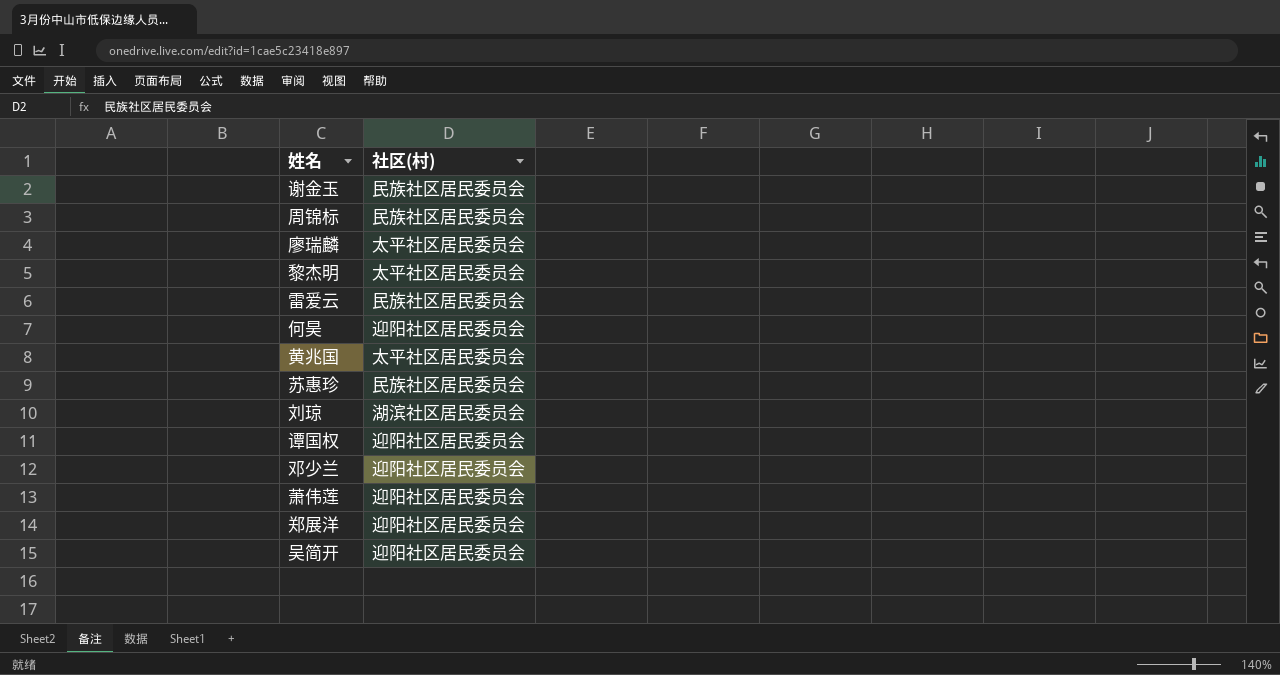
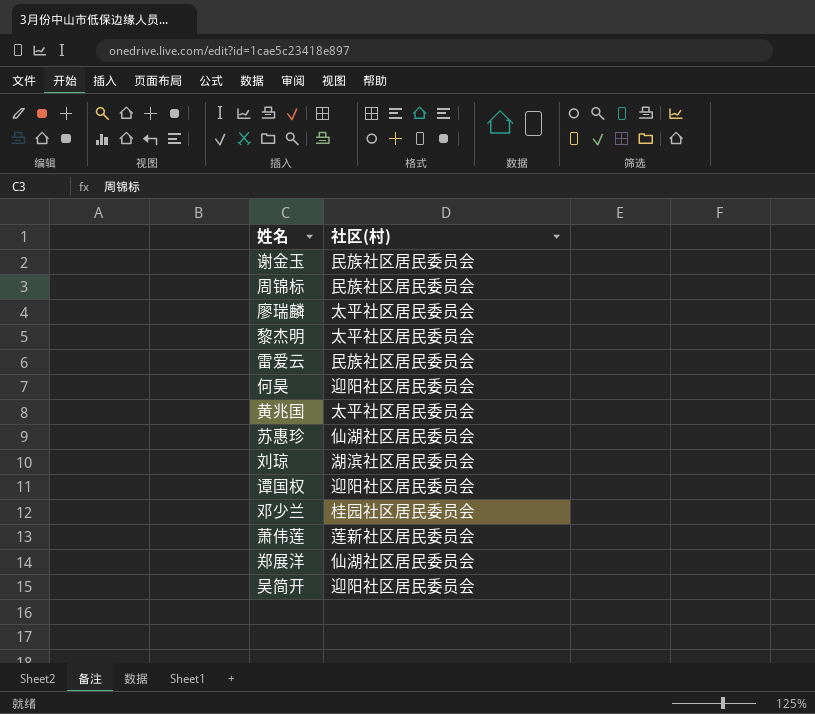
苏惠珍 | 社区(村): 民族社区居民委员会 -> 仙湖社区居民委员会
邓少兰 | 社区(村): 迎阳社区居民委员会 -> 桂园社区居民委员会
萧伟莲 | 社区(村): 迎阳社区居民委员会 -> 莲新社区居民委员会
郑展洋 | 社区(村): 迎阳社区居民委员会 -> 仙湖社区居民委员会

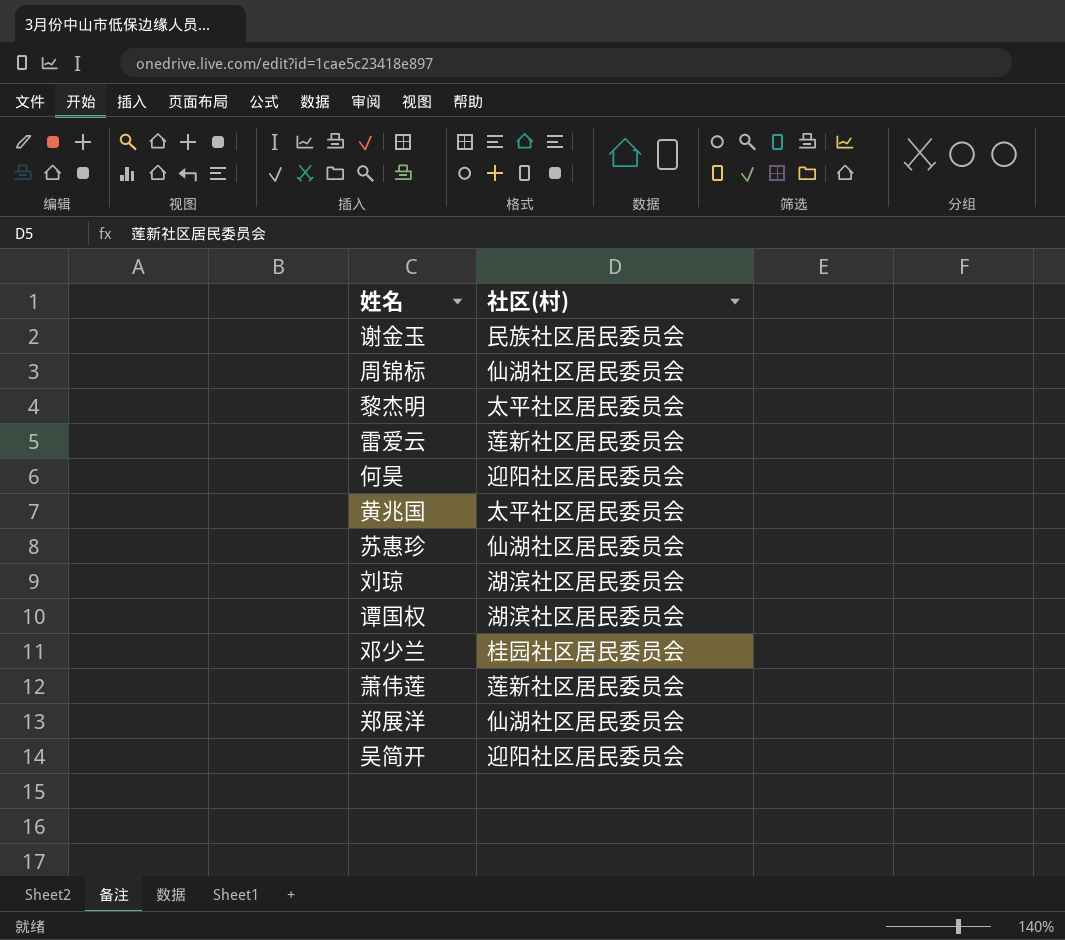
row 廖瑞麟: 太平社区居民委员会 -> none
周锦标 | 社区(村): 民族社区居民委员会 -> 仙湖社区居民委员会
雷爱云 | 社区(村): 民族社区居民委员会 -> 莲新社区居民委员会
谭国权 | 社区(村): 迎阳社区居民委员会 -> 湖滨社区居民委员会

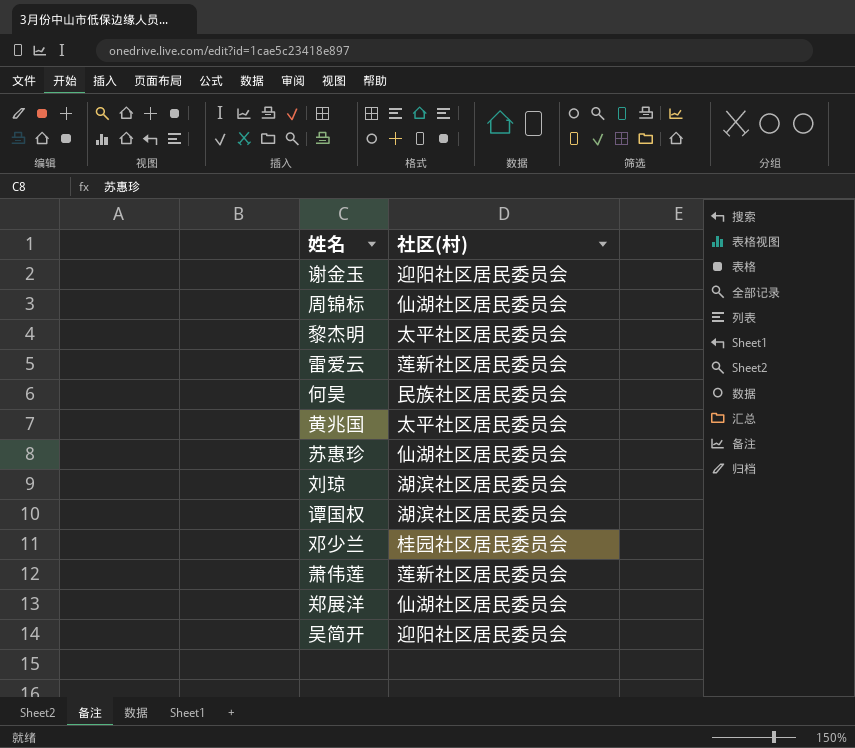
谢金玉 | 社区(村): 民族社区居民委员会 -> 迎阳社区居民委员会
何昊 | 社区(村): 迎阳社区居民委员会 -> 民族社区居民委员会

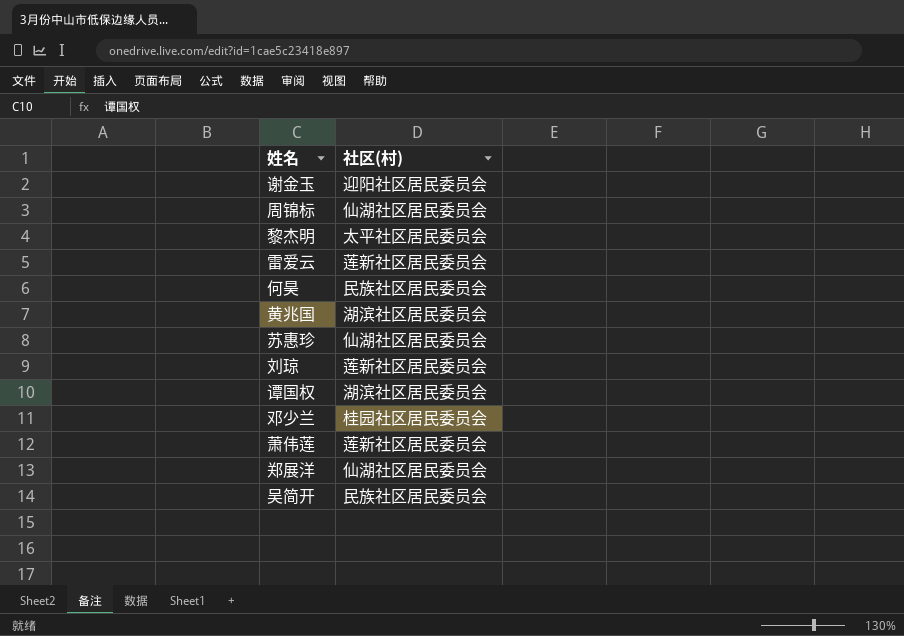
黄兆国 | 社区(村): 太平社区居民委员会 -> 湖滨社区居民委员会
刘琼 | 社区(村): 湖滨社区居民委员会 -> 莲新社区居民委员会
吴简开 | 社区(村): 迎阳社区居民委员会 -> 民族社区居民委员会

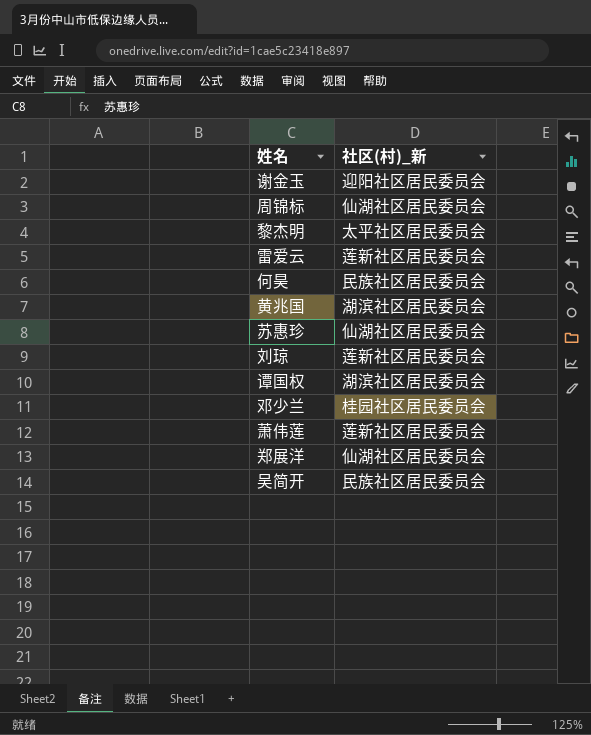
column name: 社区(村) -> 社区(村)_新

